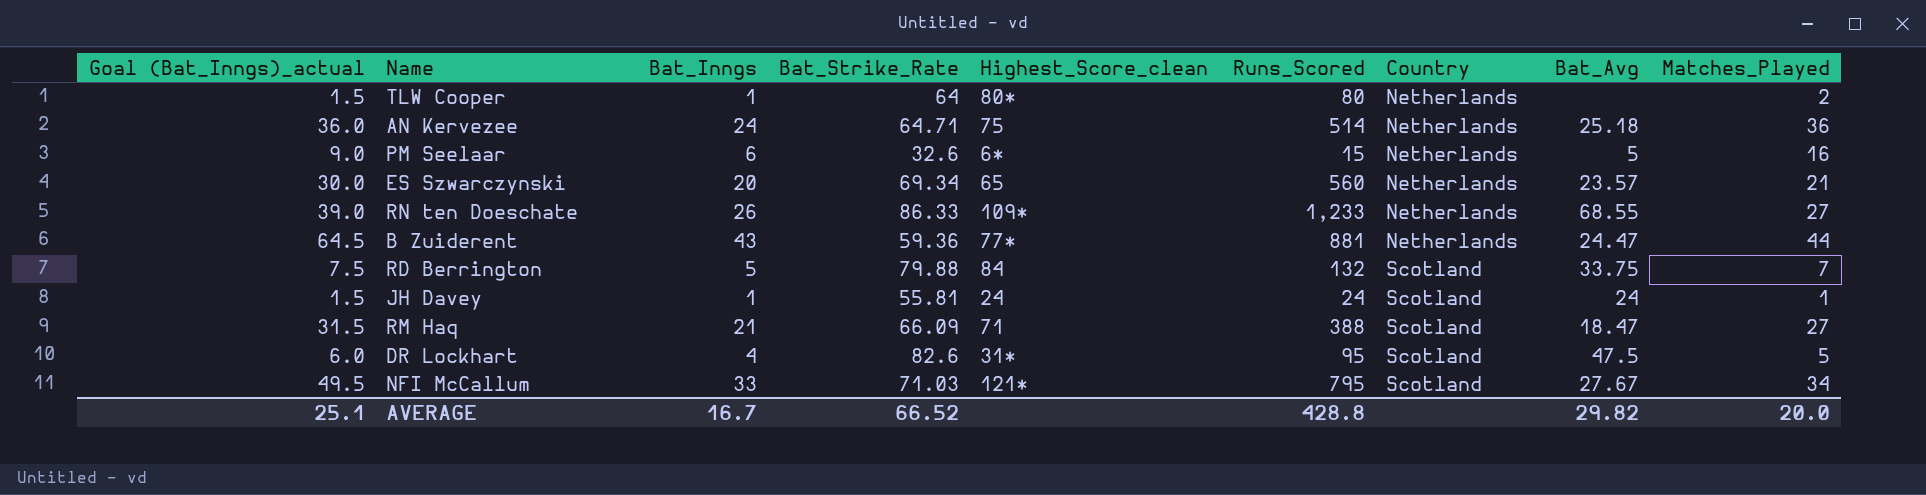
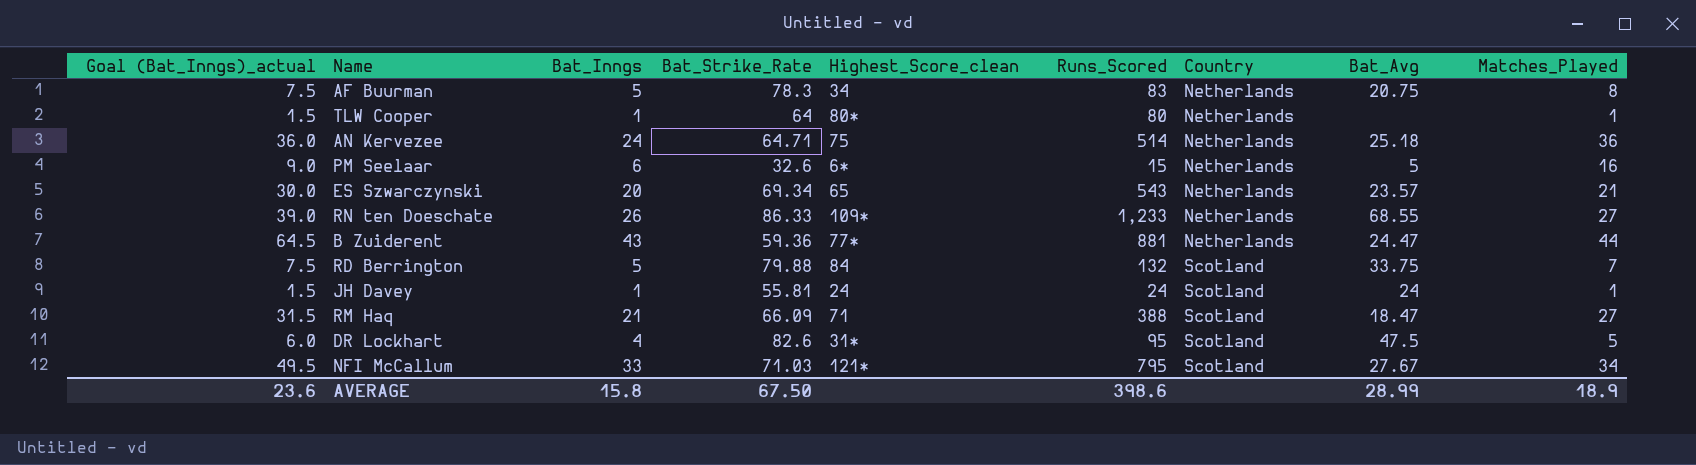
row AF Buurman: none -> 7.5 | 5 | 78.3 | 34 | 83 | Netherlands | 20.75 | 8
TLW Cooper | Matches_Played: 2 -> 1
ES Szwarczynski | Runs_Scored: 560 -> 543
AVERAGE | Goal (Bat_Inngs)_actual: 25.1 -> 23.6
AVERAGE | Bat_Inngs: 16.7 -> 15.8
AVERAGE | Bat_Strike_Rate: 66.52 -> 67.50
AVERAGE | Runs_Scored: 428.8 -> 398.6
AVERAGE | Bat_Avg: 29.82 -> 28.99
AVERAGE | Matches_Played: 20.0 -> 18.9

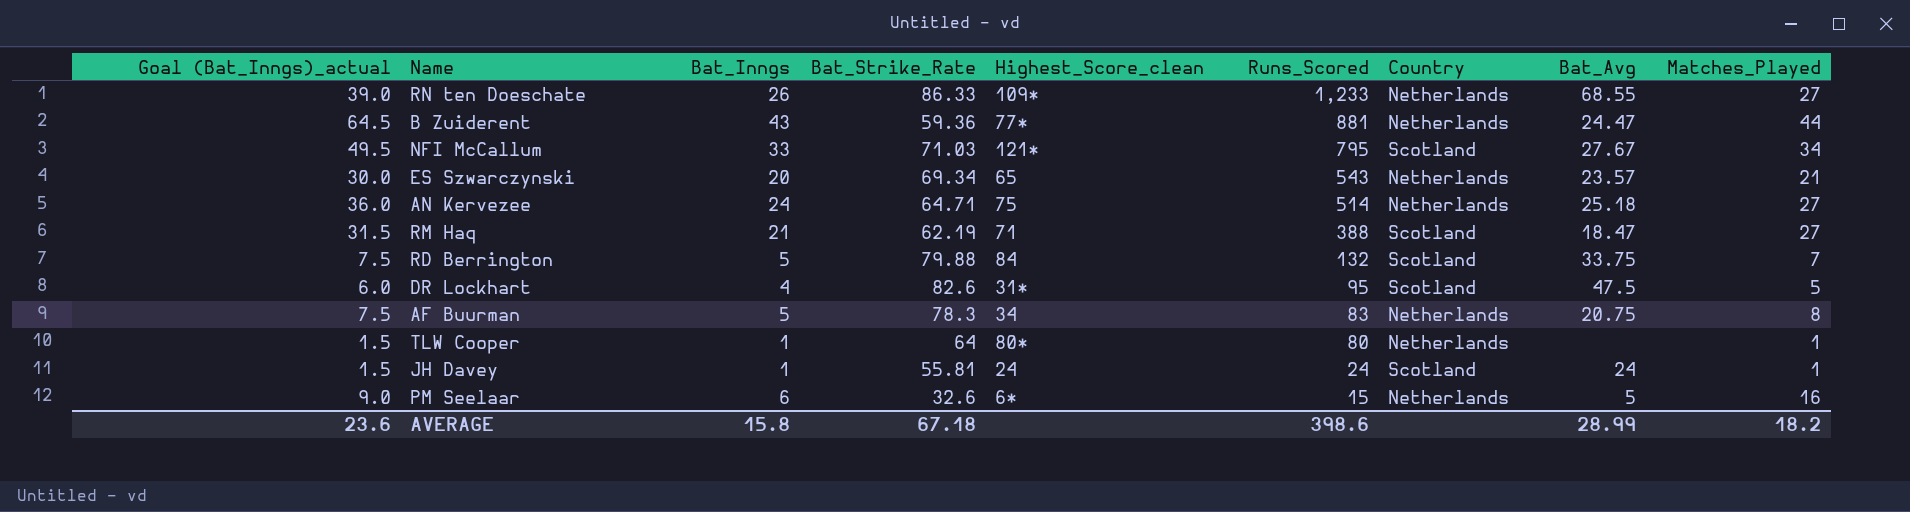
row order: Country ascending -> Runs_Scored descending
AN Kervezee | Matches_Played: 36 -> 27
RM Haq | Bat_Strike_Rate: 66.09 -> 62.19
AVERAGE | Bat_Strike_Rate: 67.50 -> 67.18
AVERAGE | Matches_Played: 18.9 -> 18.2

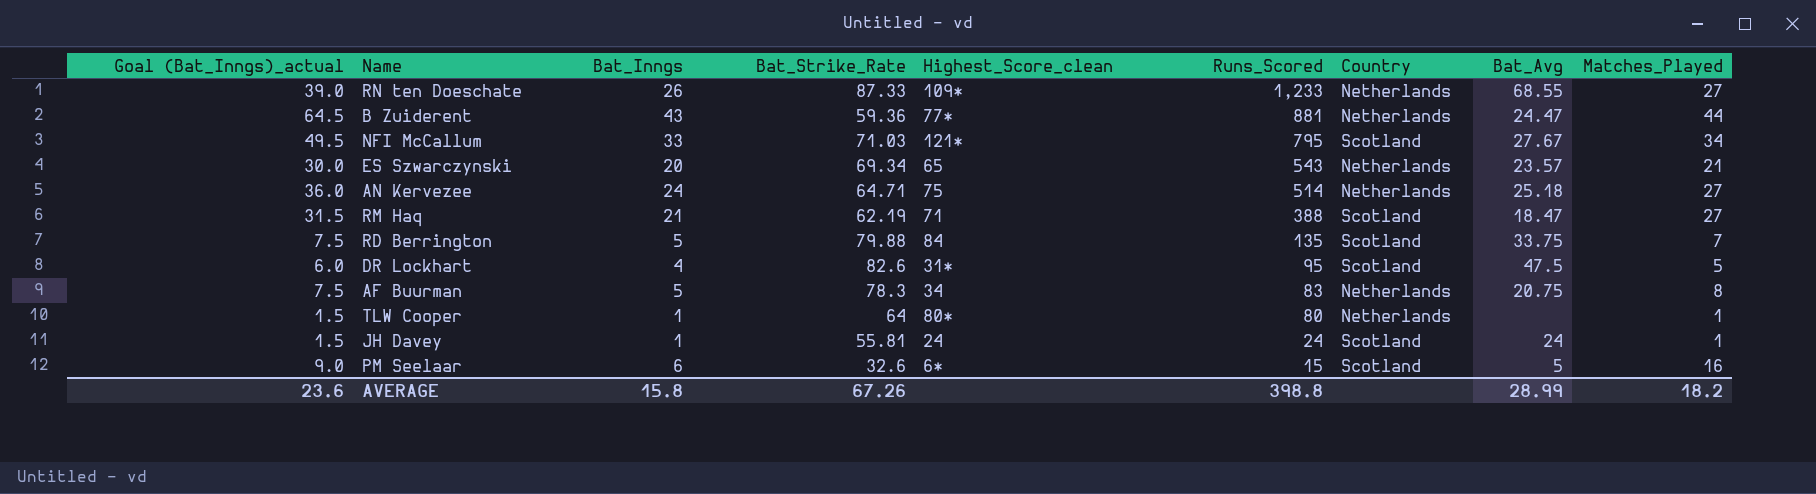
RN ten Doeschate | Bat_Strike_Rate: 86.33 -> 87.33
RD Berrington | Runs_Scored: 132 -> 135
PM Seelaar | Country: Netherlands -> Scotland
AVERAGE | Bat_Strike_Rate: 67.18 -> 67.26
AVERAGE | Runs_Scored: 398.6 -> 398.8

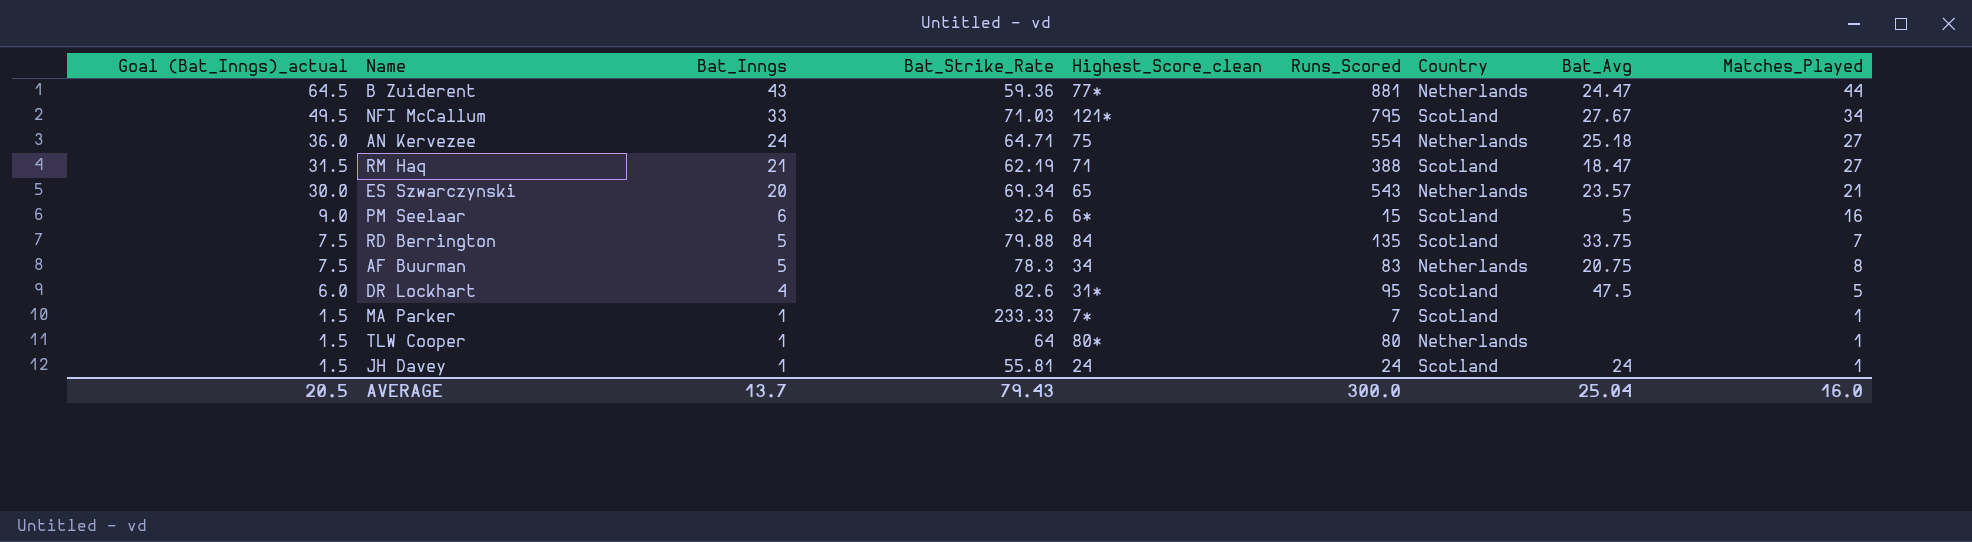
row order: Runs_Scored descending -> Goal (Bat_Inngs)_actual descending
row RN ten Doeschate: 39.0 | 26 | 87.33 | 109* | 1,233 | Netherlands | 68.55 | 27 -> none
AN Kervezee | Runs_Scored: 514 -> 554
row MA Parker: none -> 1.5 | 1 | 233.33 | 7* | 7 | Scotland | none | 1
AVERAGE | Goal (Bat_Inngs)_actual: 23.6 -> 20.5
AVERAGE | Bat_Inngs: 15.8 -> 13.7
AVERAGE | Bat_Strike_Rate: 67.26 -> 79.43
AVERAGE | Runs_Scored: 398.8 -> 300.0
AVERAGE | Bat_Avg: 28.99 -> 25.04
AVERAGE | Matches_Played: 18.2 -> 16.0

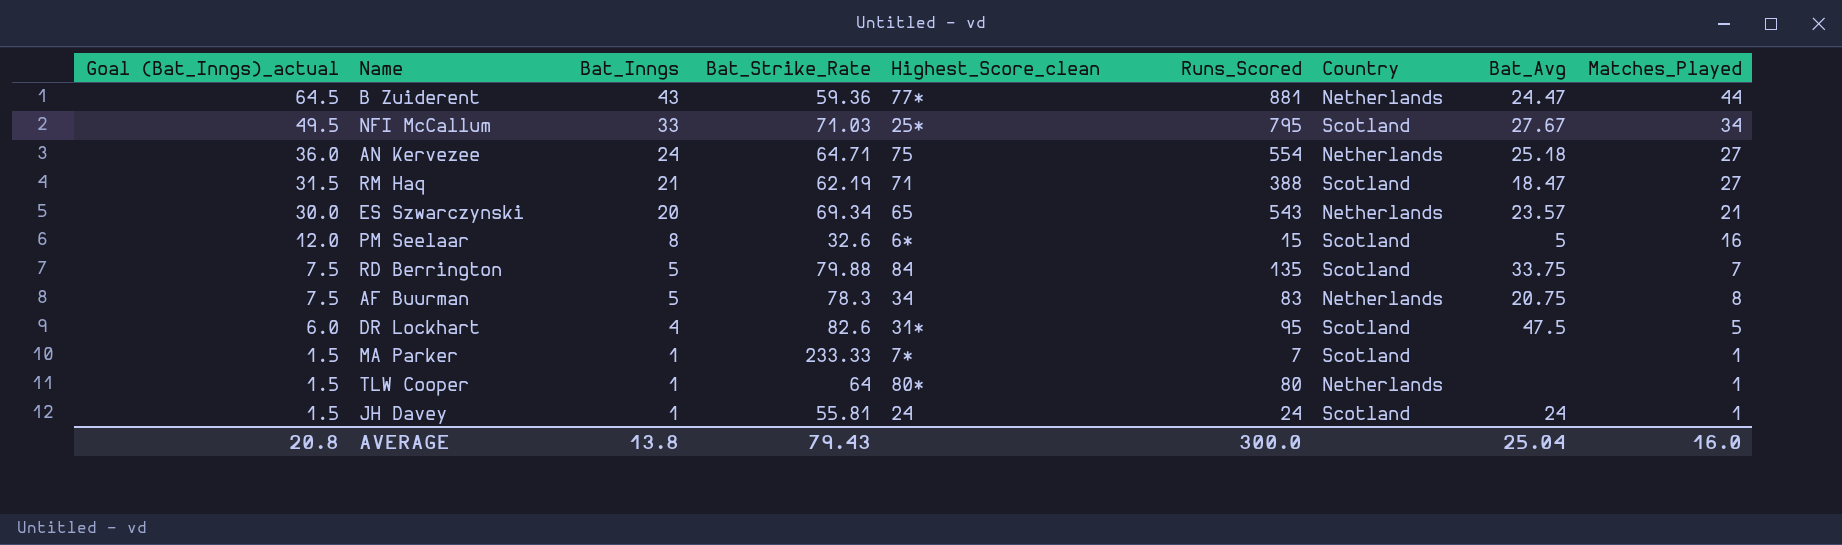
NFI McCallum | Highest_Score_clean: 121* -> 25*
PM Seelaar | Goal (Bat_Inngs)_actual: 9.0 -> 12.0
PM Seelaar | Bat_Inngs: 6 -> 8
AVERAGE | Goal (Bat_Inngs)_actual: 20.5 -> 20.8
AVERAGE | Bat_Inngs: 13.7 -> 13.8

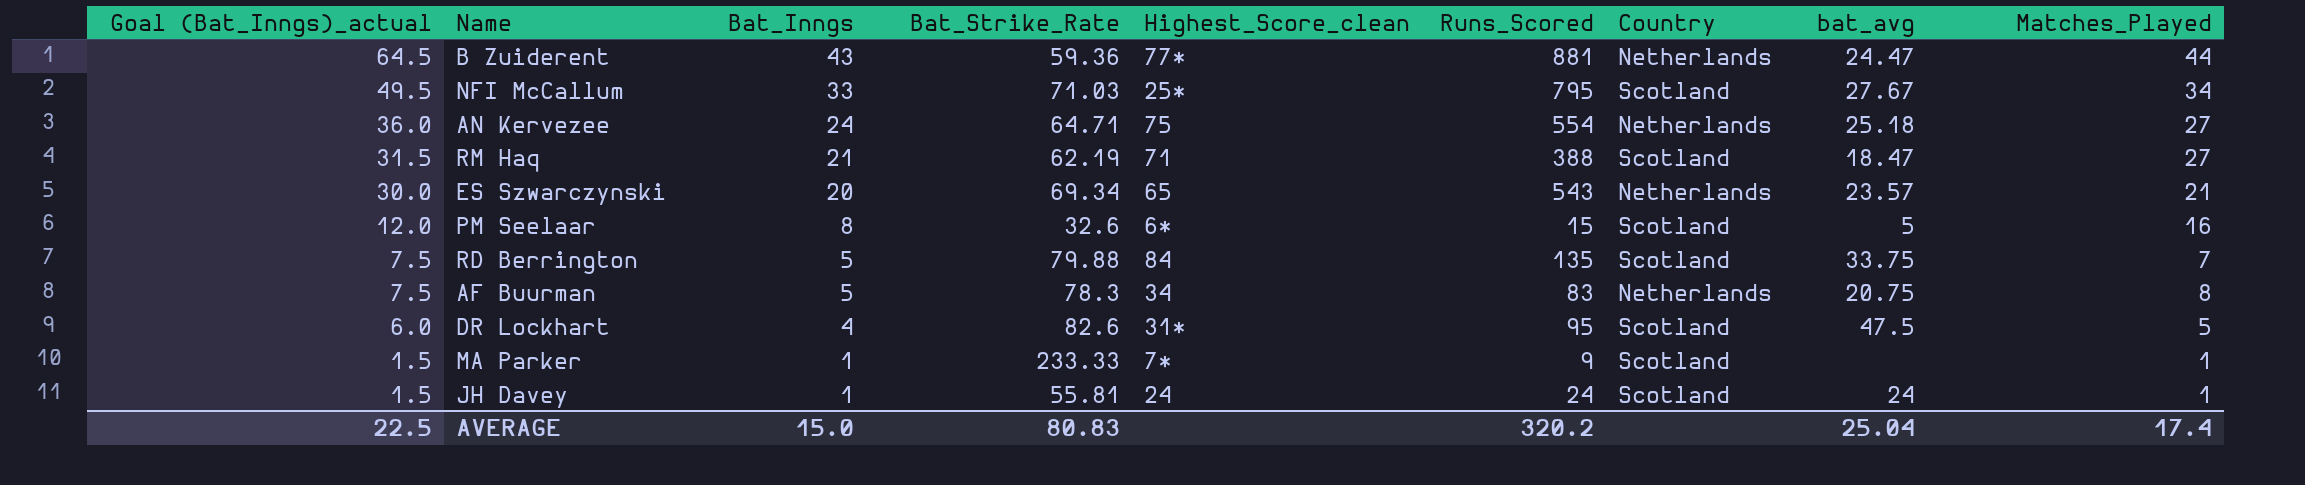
column name: Bat_Avg -> bat_avg
row TLW Cooper: 1.5 | 1 | 64 | 80* | 80 | Netherlands | none | 1 -> none
MA Parker | Runs_Scored: 7 -> 9
AVERAGE | Goal (Bat_Inngs)_actual: 20.8 -> 22.5
AVERAGE | Bat_Inngs: 13.8 -> 15.0
AVERAGE | Bat_Strike_Rate: 79.43 -> 80.83
AVERAGE | Runs_Scored: 300.0 -> 320.2
AVERAGE | Matches_Played: 16.0 -> 17.4

